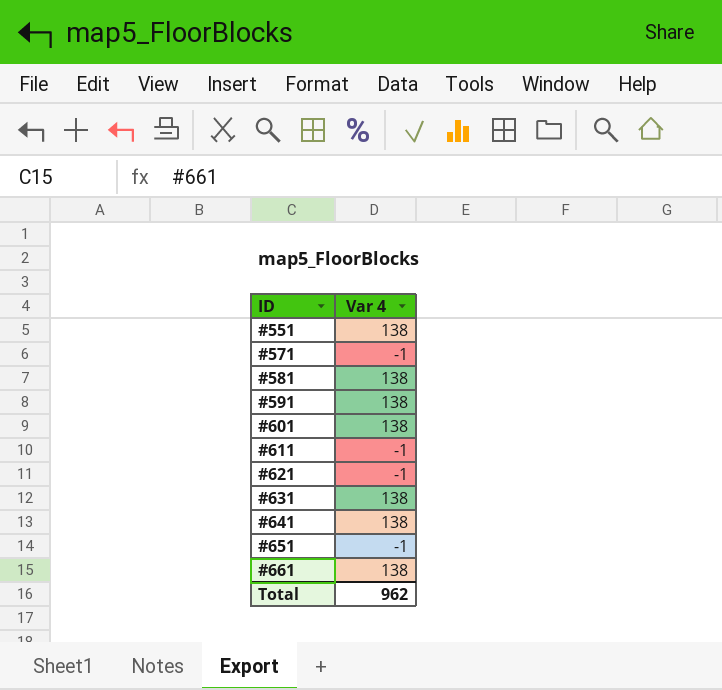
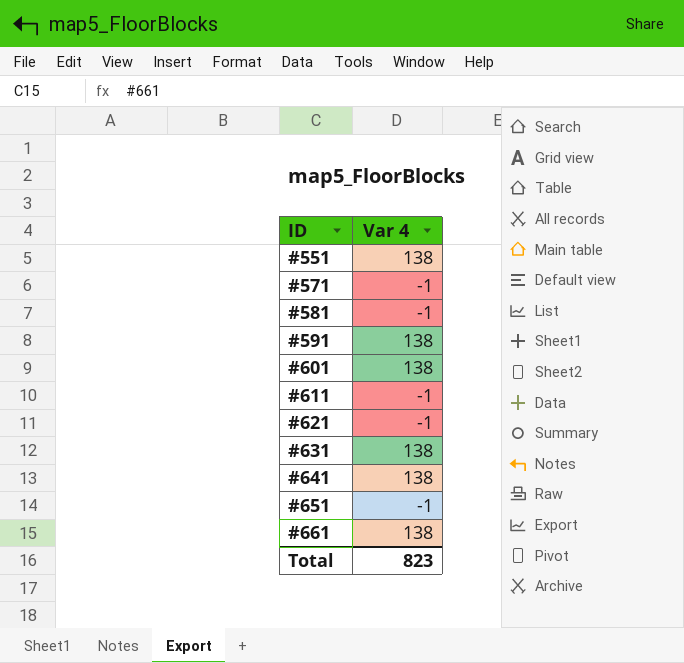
#581 | Var 4: 138 -> -1
Total | Var 4: 962 -> 823

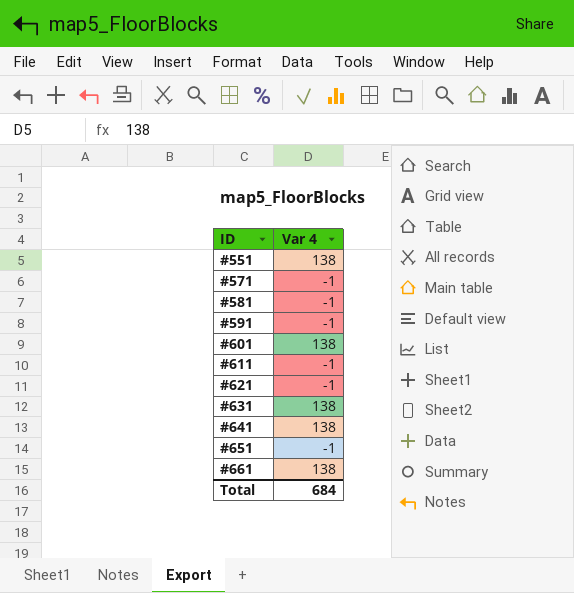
#591 | Var 4: 138 -> -1
Total | Var 4: 823 -> 684

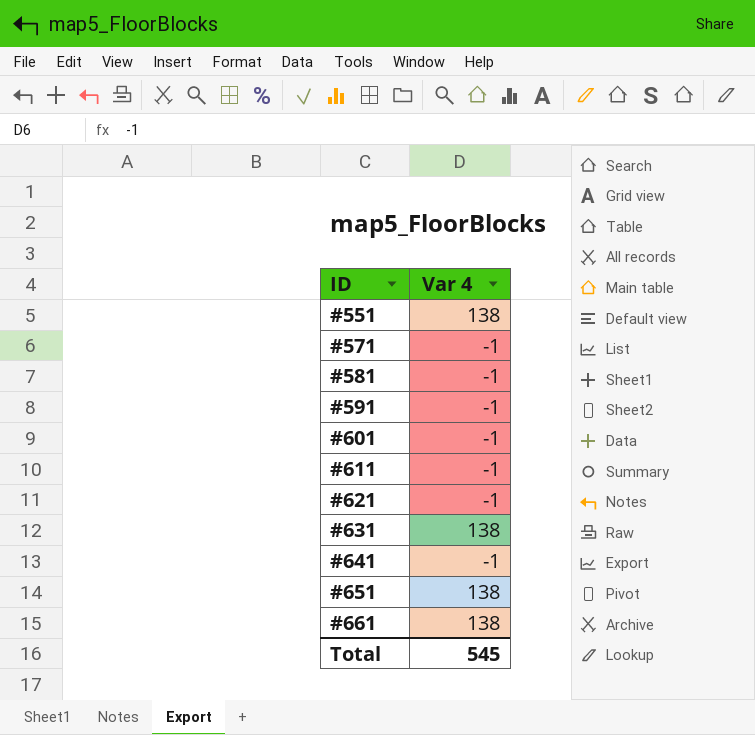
#601 | Var 4: 138 -> -1
#641 | Var 4: 138 -> -1
#651 | Var 4: -1 -> 138
Total | Var 4: 684 -> 545

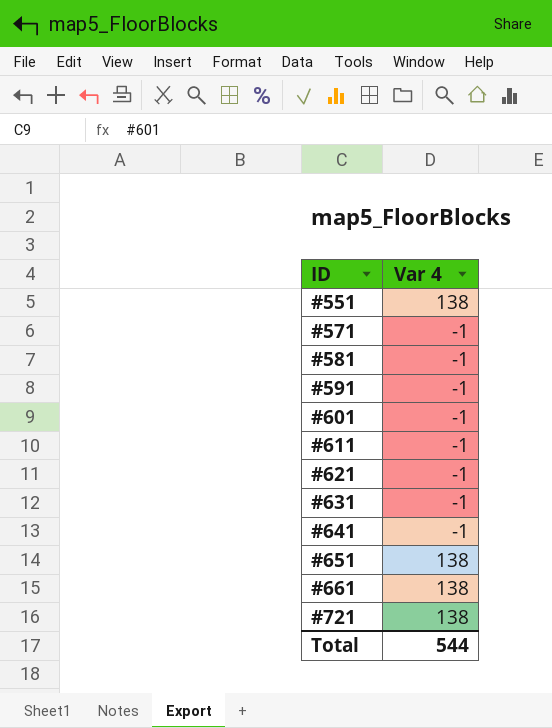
#631 | Var 4: 138 -> -1
row #721: none -> 138
Total | Var 4: 545 -> 544

